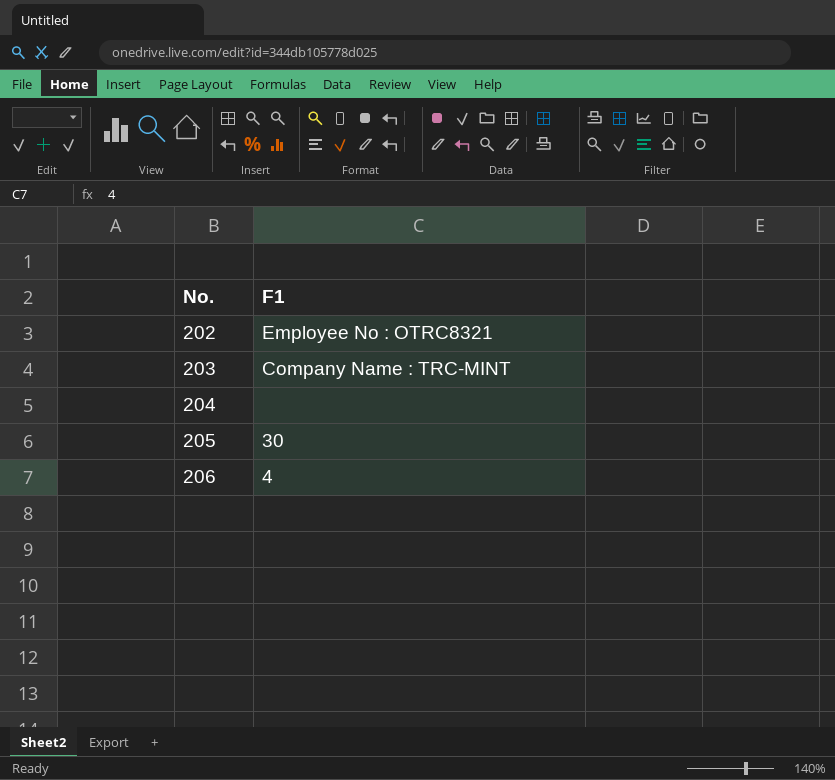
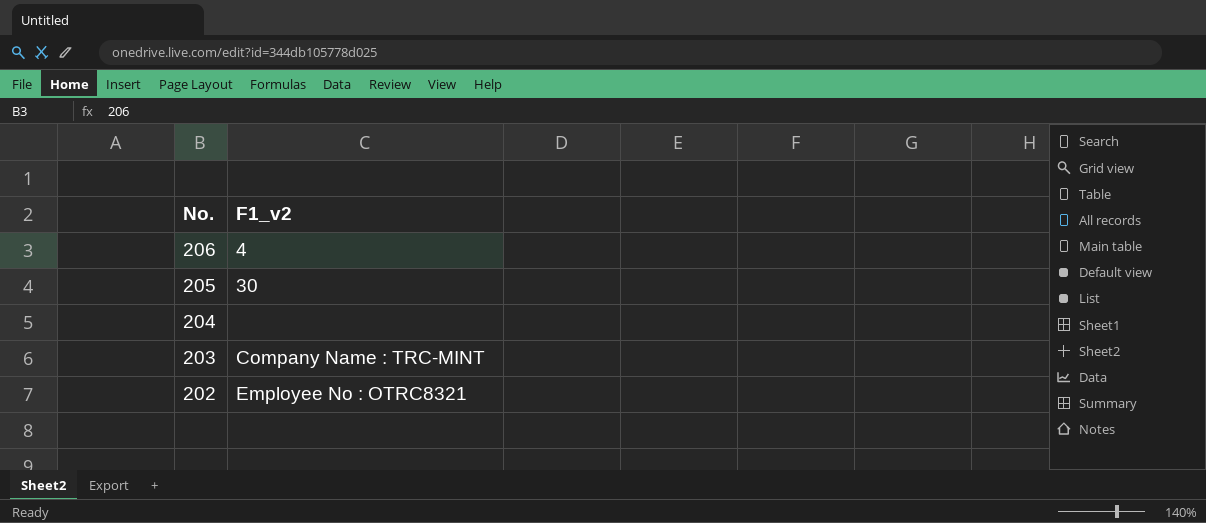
row order: No. ascending -> No. descending
column name: F1 -> F1_v2

